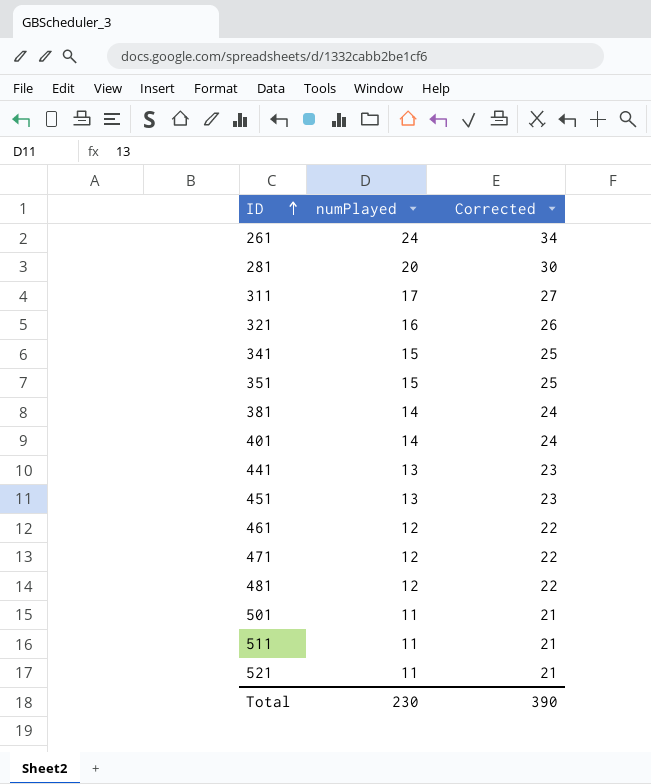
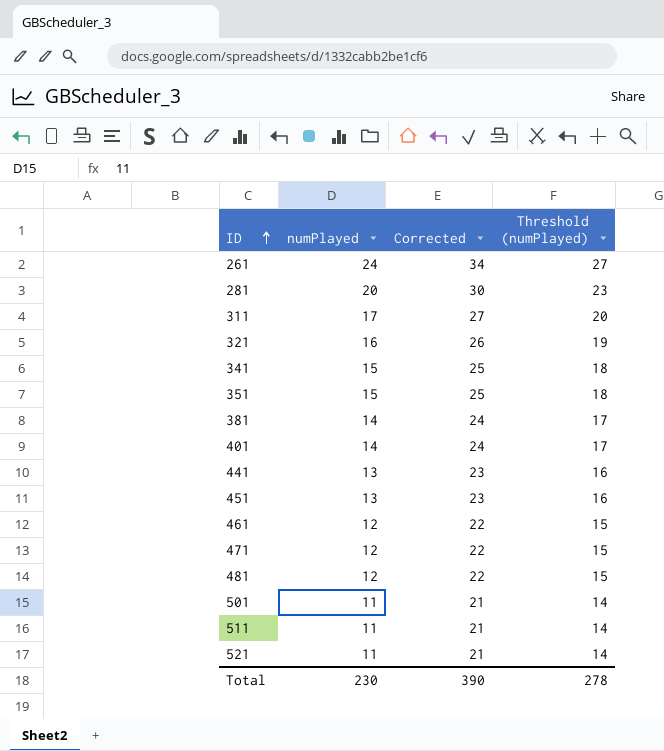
column Threshold (numPlayed) | formula: none -> [numPlayed] + 3

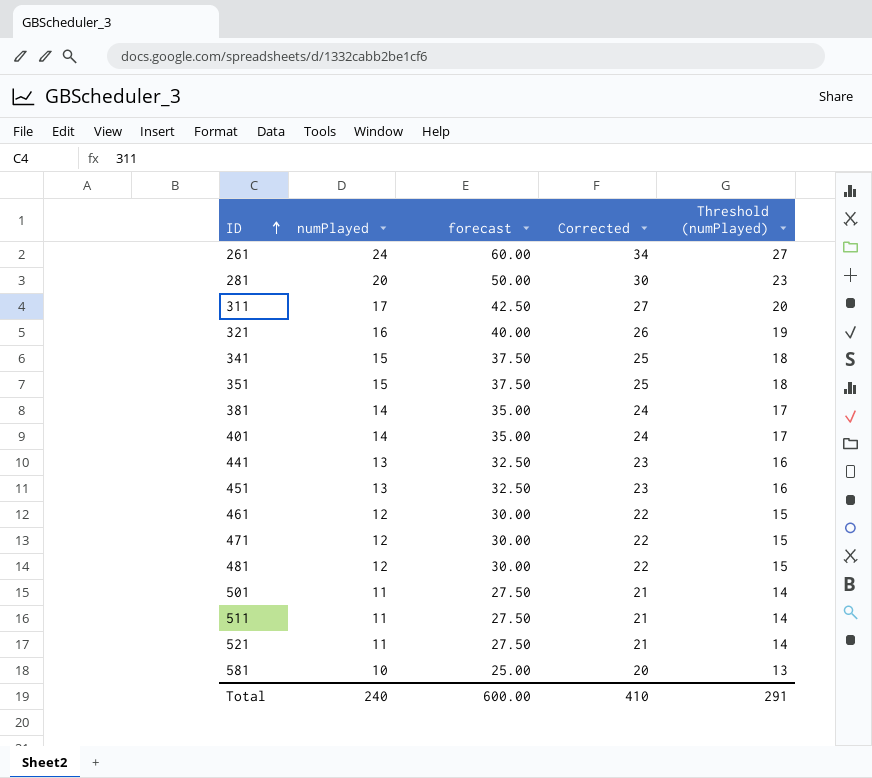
column forecast | formula: none -> [numPlayed] * 2.5
row 581: none -> 10 | 25.00 | 20 | 13
Total | numPlayed: 230 -> 240
Total | Corrected: 390 -> 410
Total | Threshold (numPlayed): 278 -> 291

